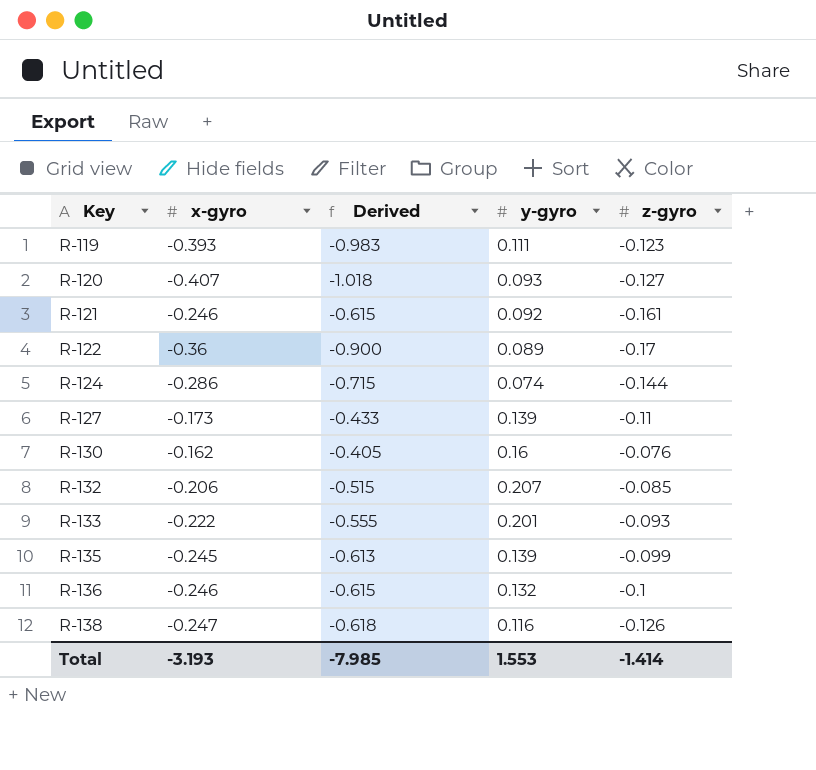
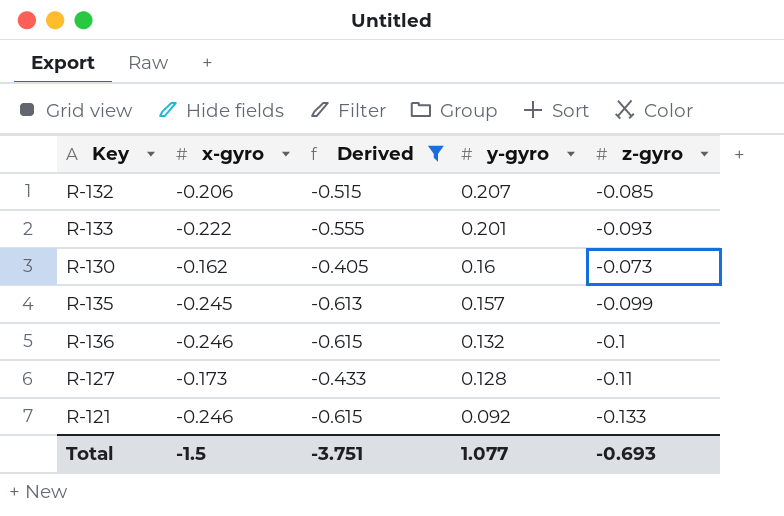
filter: none -> Derived >= -0.615
row order: Key ascending -> y-gyro descending
R-130 | z-gyro: -0.076 -> -0.073
R-135 | y-gyro: 0.139 -> 0.157
R-127 | y-gyro: 0.139 -> 0.128
R-121 | z-gyro: -0.161 -> -0.133
Total | x-gyro: -3.193 -> -1.5
Total | Derived: -7.985 -> -3.751
Total | y-gyro: 1.553 -> 1.077
Total | z-gyro: -1.414 -> -0.693

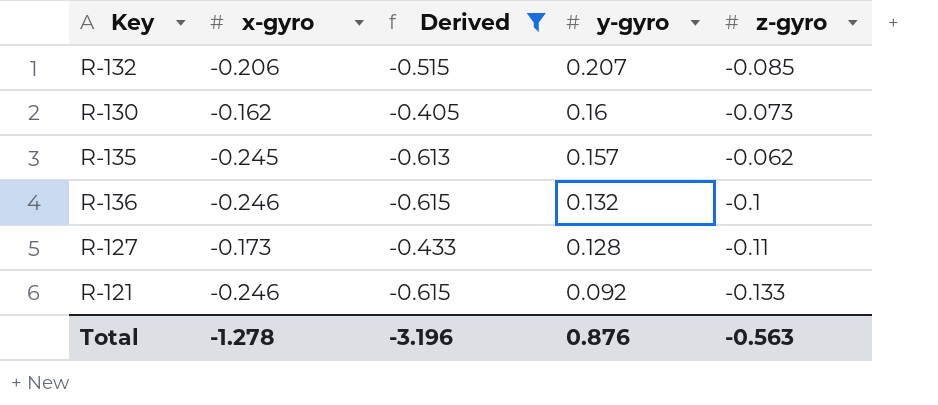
row R-133: -0.222 | -0.555 | 0.201 | -0.093 -> none
R-135 | z-gyro: -0.099 -> -0.062
Total | x-gyro: -1.5 -> -1.278
Total | Derived: -3.751 -> -3.196
Total | y-gyro: 1.077 -> 0.876
Total | z-gyro: -0.693 -> -0.563

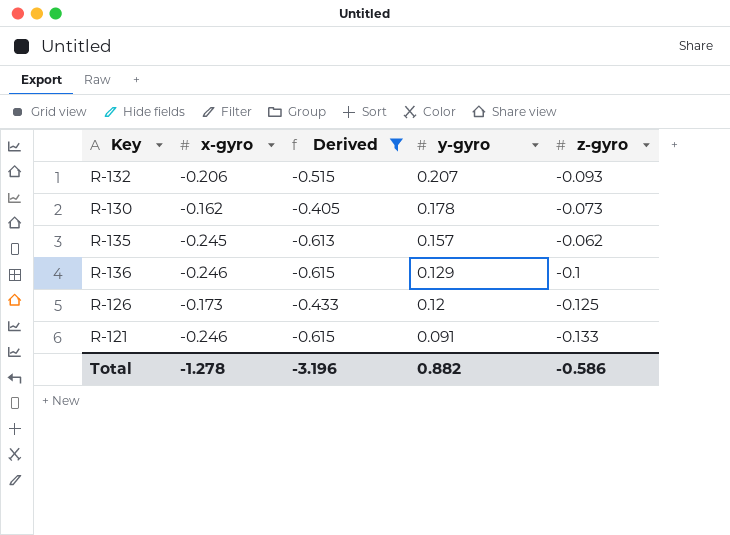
row R-127: -0.173 | -0.433 | 0.128 | -0.11 -> none
R-132 | z-gyro: -0.085 -> -0.093
R-130 | y-gyro: 0.16 -> 0.178
R-136 | y-gyro: 0.132 -> 0.129
row R-126: none -> -0.173 | -0.433 | 0.12 | -0.125
R-121 | y-gyro: 0.092 -> 0.091
Total | y-gyro: 0.876 -> 0.882
Total | z-gyro: -0.563 -> -0.586

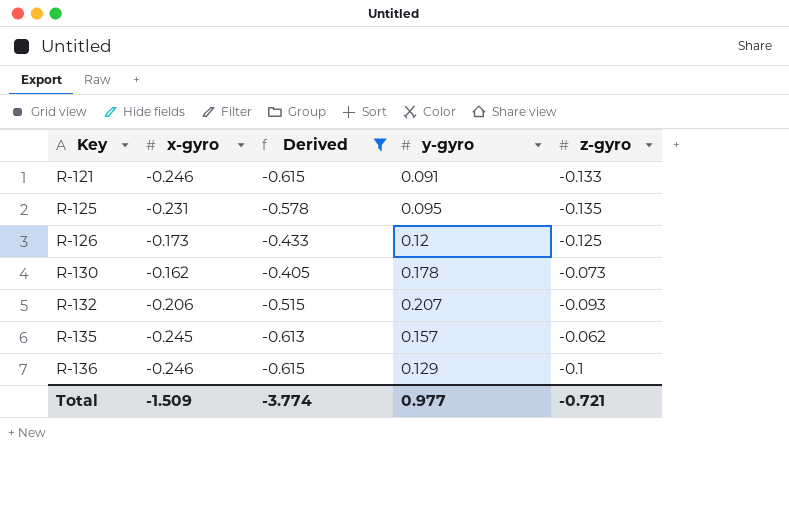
row order: y-gyro descending -> Key ascending
row R-125: none -> -0.231 | -0.578 | 0.095 | -0.135
Total | x-gyro: -1.278 -> -1.509
Total | Derived: -3.196 -> -3.774
Total | y-gyro: 0.882 -> 0.977
Total | z-gyro: -0.586 -> -0.721

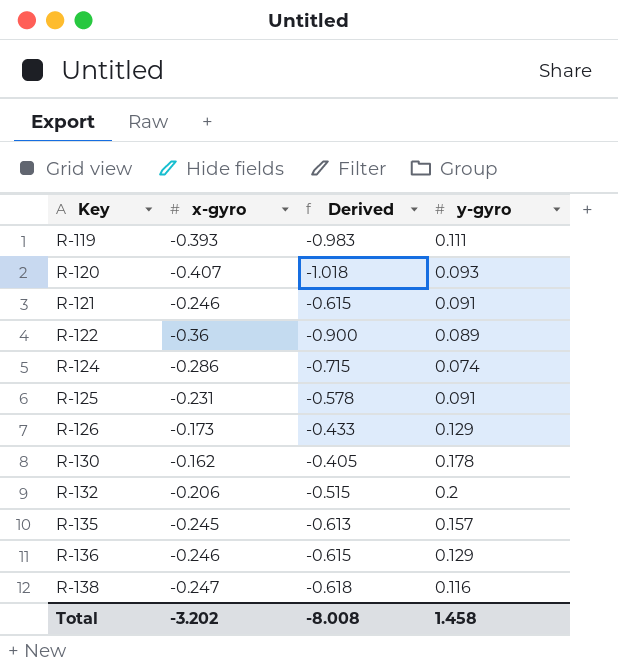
filter: Derived >= -0.615 -> none
column z-gyro | position: 5 -> none
R-125 | y-gyro: 0.095 -> 0.091
R-126 | y-gyro: 0.12 -> 0.129
R-132 | y-gyro: 0.207 -> 0.2
Total | x-gyro: -1.509 -> -3.202
Total | Derived: -3.774 -> -8.008
Total | y-gyro: 0.977 -> 1.458

